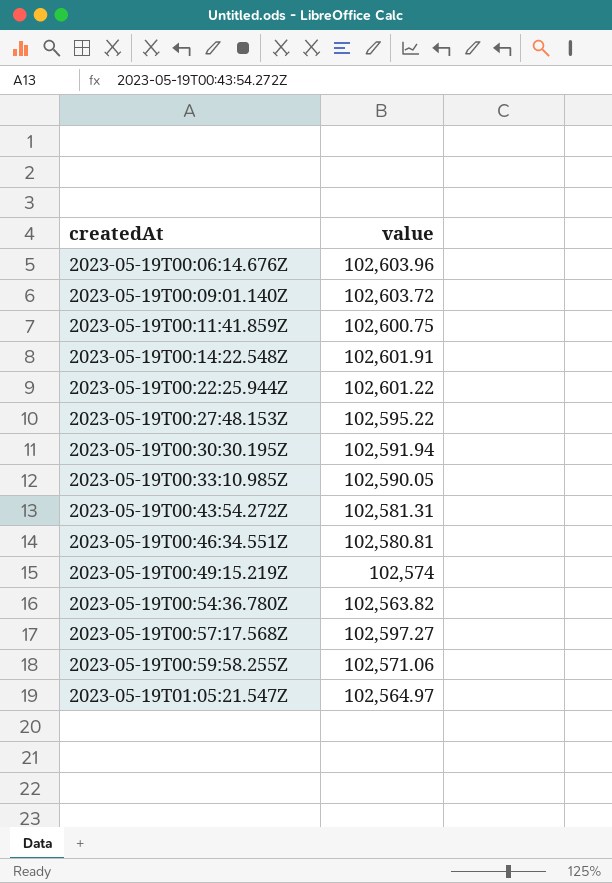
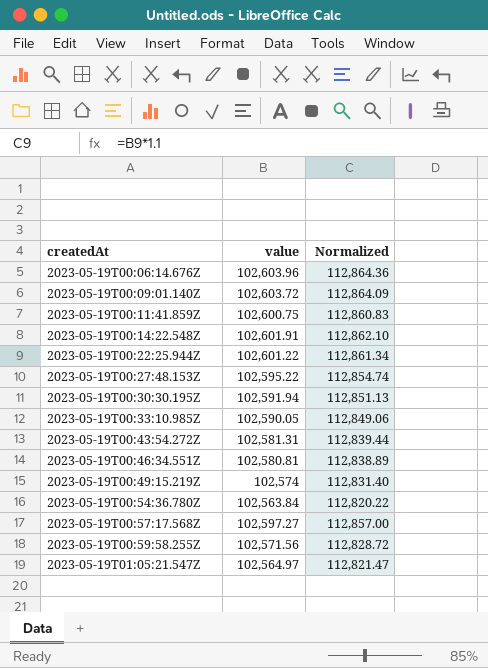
column Normalized | formula: none -> [value] * 1.1
2023-05-19T00:54:36.780Z | value: 102,563.82 -> 102,563.84
2023-05-19T00:59:58.255Z | value: 102,571.06 -> 102,571.56

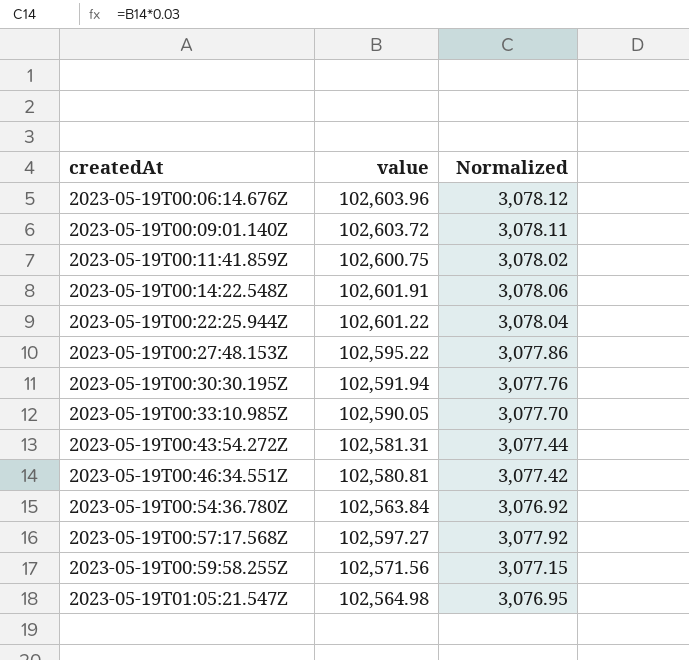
column Normalized | formula: [value] * 1.1 -> [value] * 0.03
row 2023-05-19T00:49:15.219Z: 102,574 | 112,831.40 -> none
2023-05-19T01:05:21.547Z | value: 102,564.97 -> 102,564.98

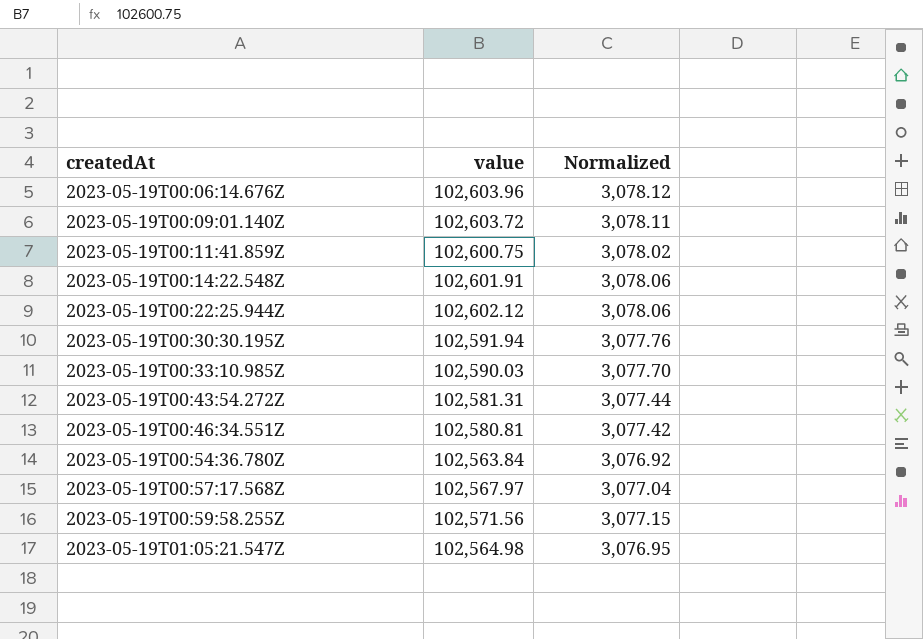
row 2023-05-19T00:27:48.153Z: 102,595.22 | 3,077.86 -> none
2023-05-19T00:22:25.944Z | value: 102,601.22 -> 102,602.12
2023-05-19T00:22:25.944Z | Normalized: 3,078.04 -> 3,078.06
2023-05-19T00:33:10.985Z | value: 102,590.05 -> 102,590.03
2023-05-19T00:57:17.568Z | value: 102,597.27 -> 102,567.97
2023-05-19T00:57:17.568Z | Normalized: 3,077.92 -> 3,077.04

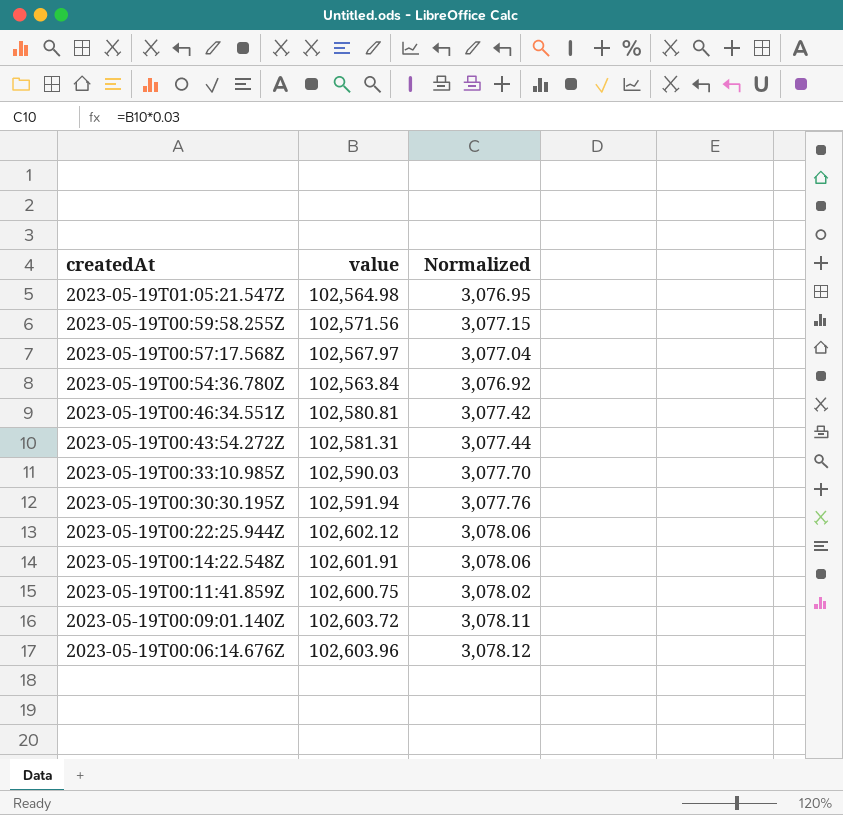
row order: createdAt ascending -> createdAt descending

